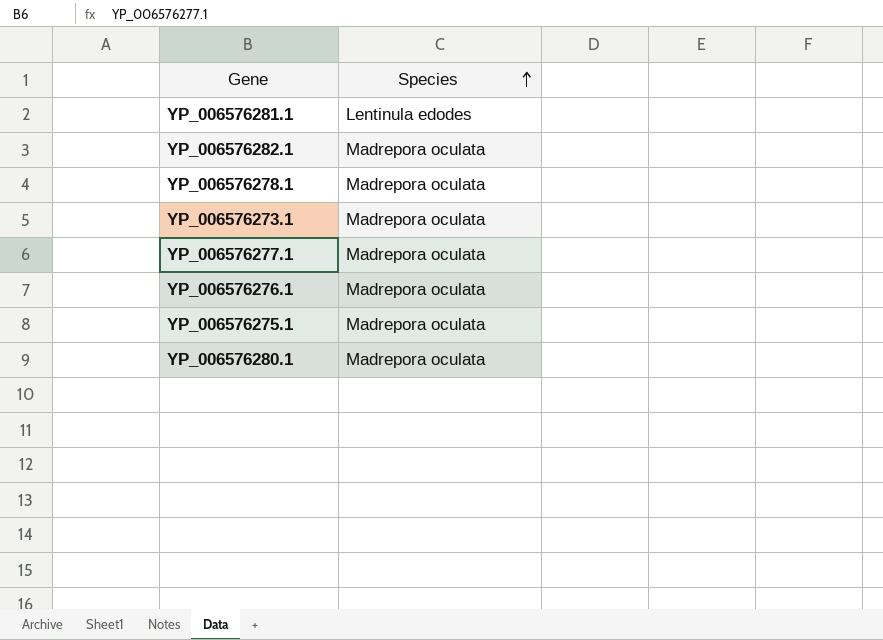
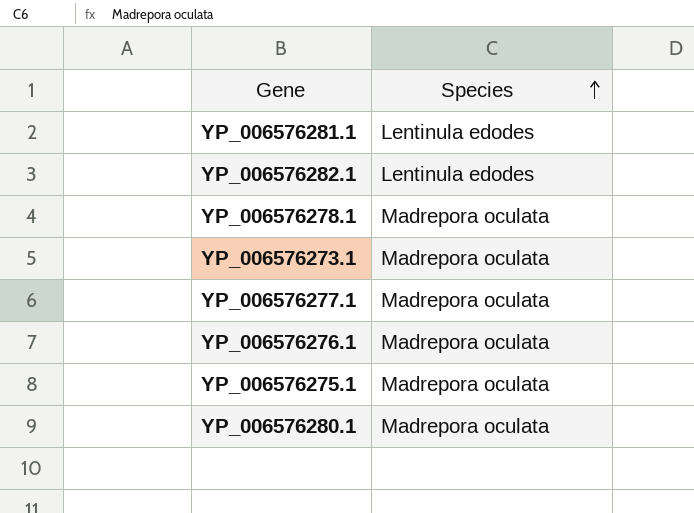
YP_006576282.1 | Species: Madrepora oculata -> Lentinula edodes

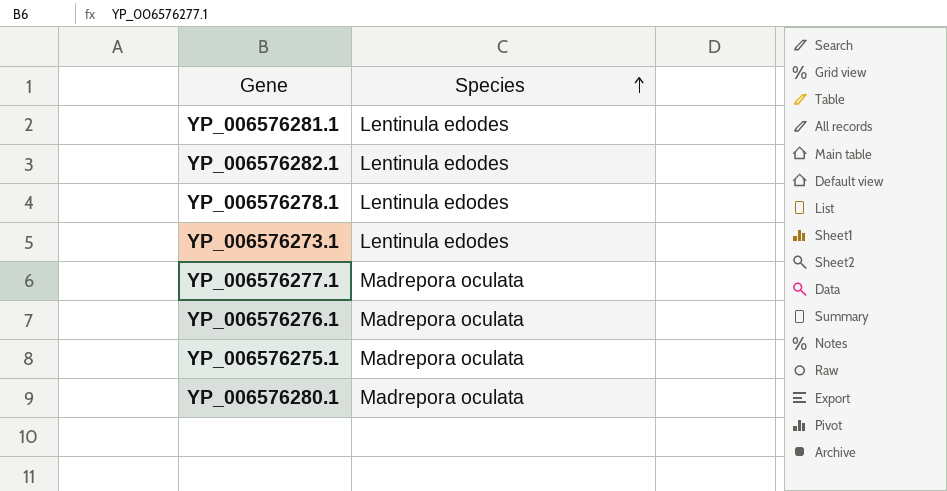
YP_006576278.1 | Species: Madrepora oculata -> Lentinula edodes
YP_006576273.1 | Species: Madrepora oculata -> Lentinula edodes

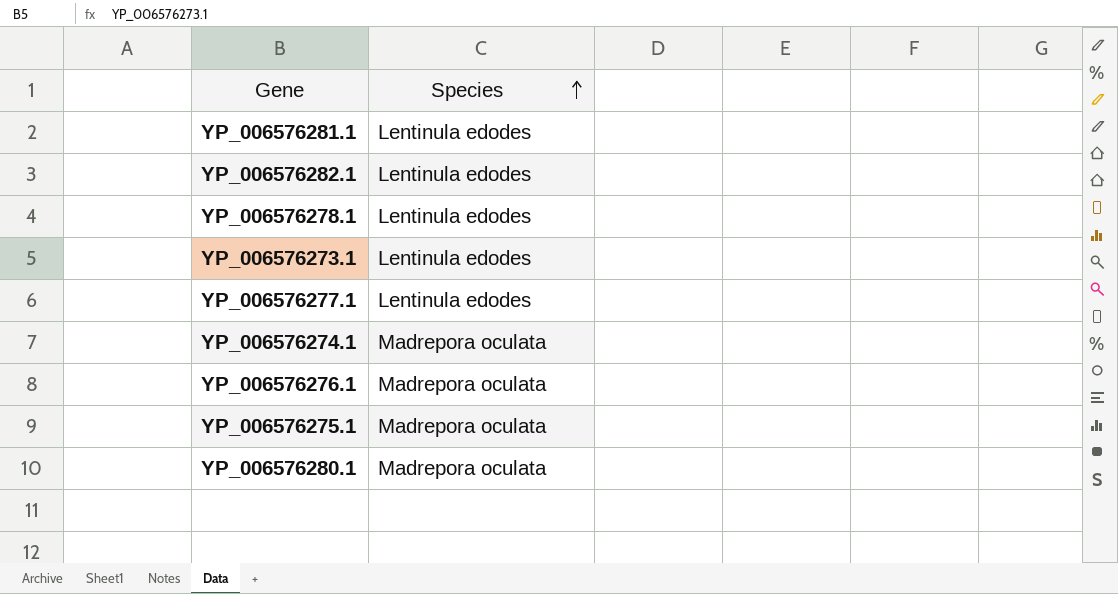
YP_006576277.1 | Species: Madrepora oculata -> Lentinula edodes
row YP_006576274.1: none -> Madrepora oculata

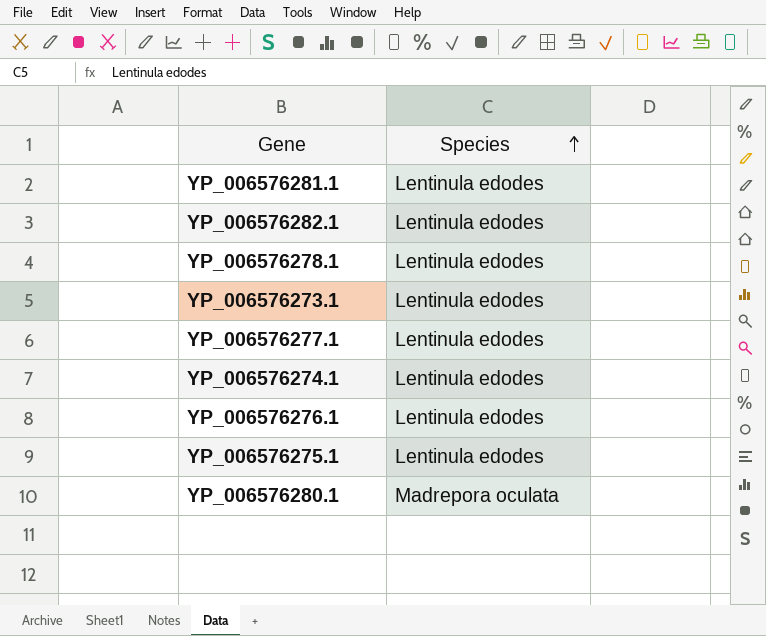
YP_006576274.1 | Species: Madrepora oculata -> Lentinula edodes
YP_006576276.1 | Species: Madrepora oculata -> Lentinula edodes
YP_006576275.1 | Species: Madrepora oculata -> Lentinula edodes

